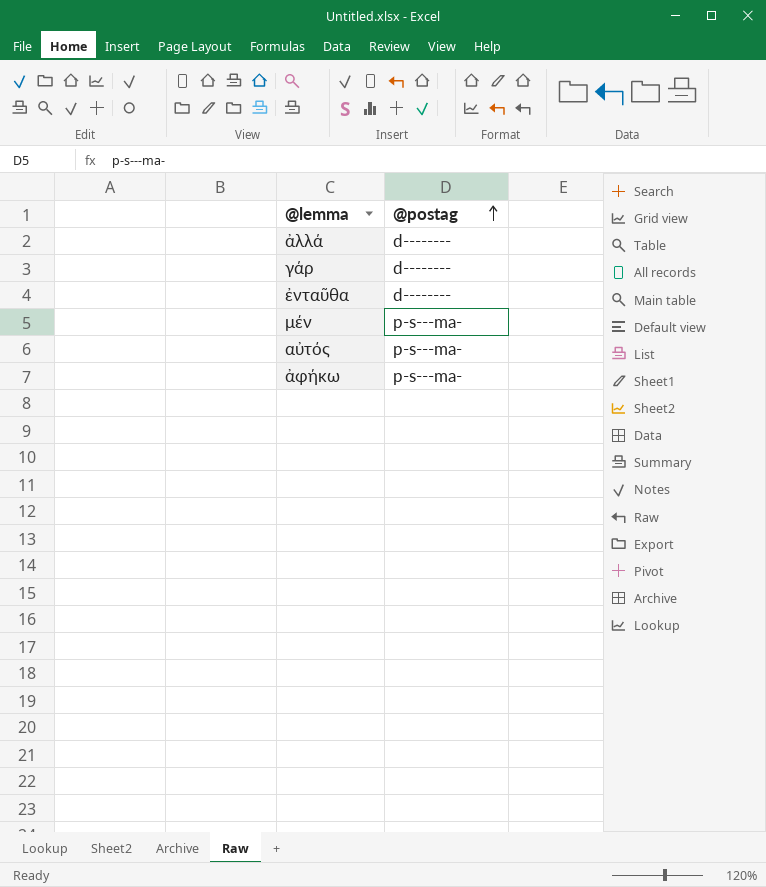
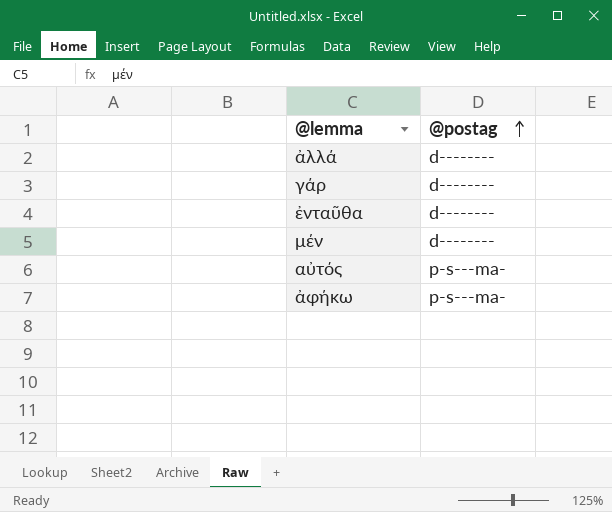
μέν | @postag: p-s---ma- -> d--------

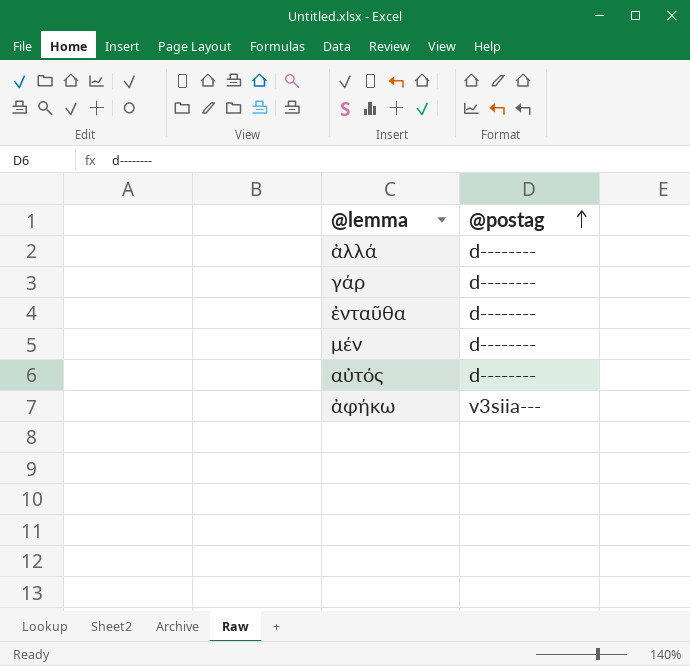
αὐτός | @postag: p-s---ma- -> d--------
ἀφήκω | @postag: p-s---ma- -> v3siia---

